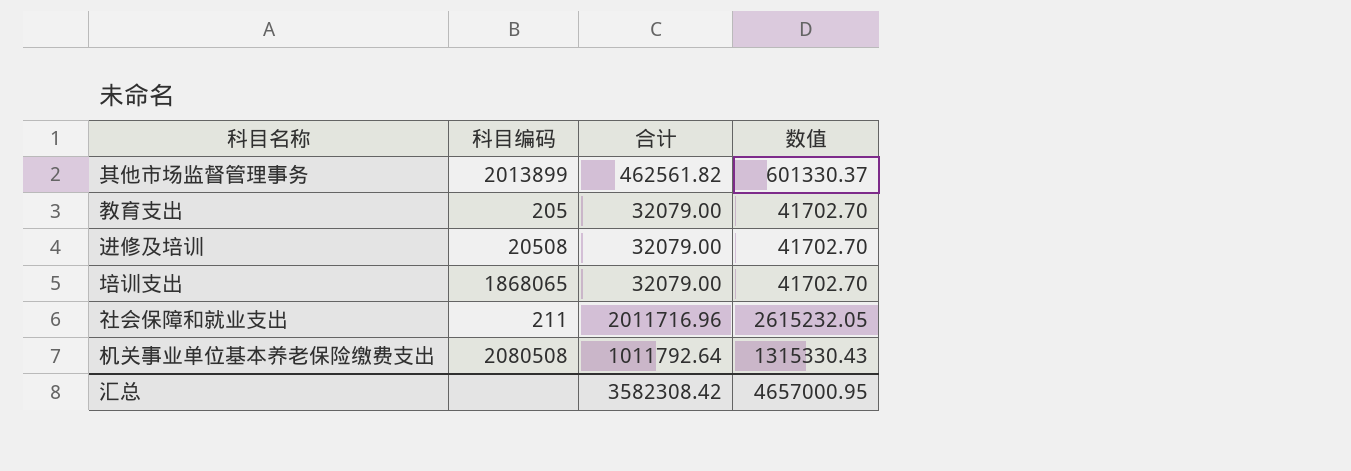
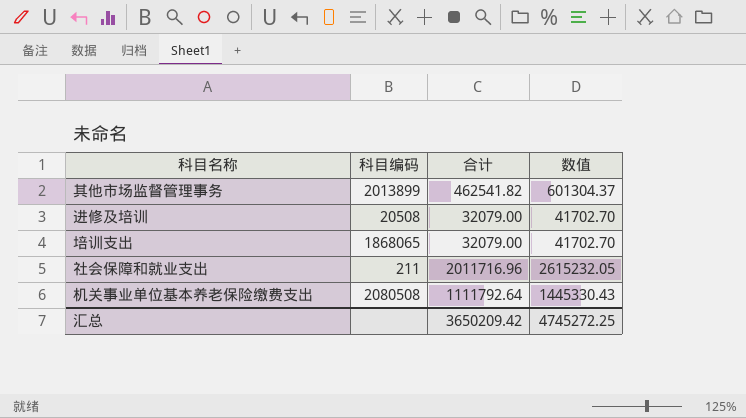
row 教育支出: 205 | 32079.00 | 41702.70 -> none
其他市场监督管理事务 | 合计: 462561.82 -> 462541.82
其他市场监督管理事务 | 数值: 601330.37 -> 601304.37
机关事业单位基本养老保险缴费支出 | 合计: 1011792.64 -> 1111792.64
机关事业单位基本养老保险缴费支出 | 数值: 1315330.43 -> 1445330.43
汇总 | 合计: 3582308.42 -> 3650209.42
汇总 | 数值: 4657000.95 -> 4745272.25

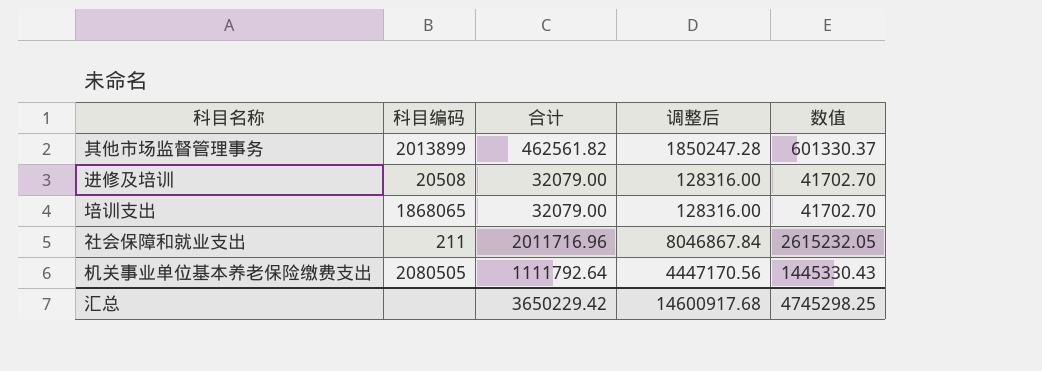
column 调整后 | formula: none -> [合计] * 4
其他市场监督管理事务 | 合计: 462541.82 -> 462561.82
其他市场监督管理事务 | 数值: 601304.37 -> 601330.37
机关事业单位基本养老保险缴费支出 | 科目编码: 2080508 -> 2080505
汇总 | 合计: 3650209.42 -> 3650229.42
汇总 | 数值: 4745272.25 -> 4745298.25

